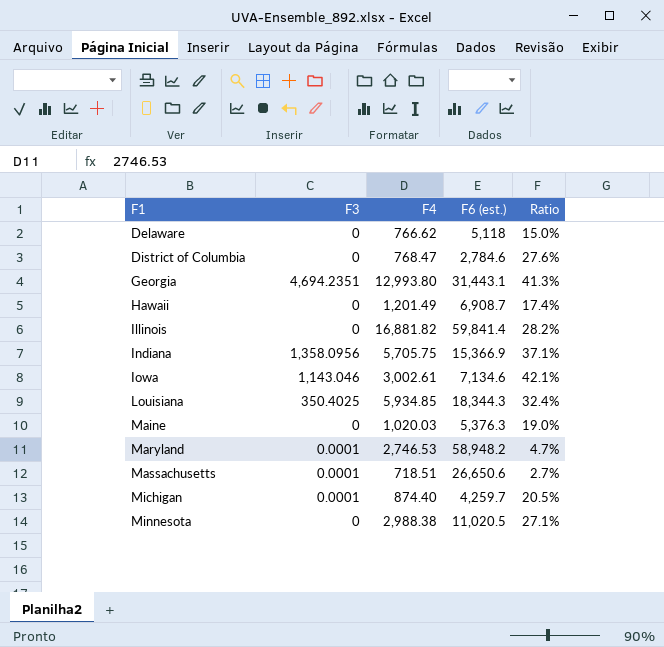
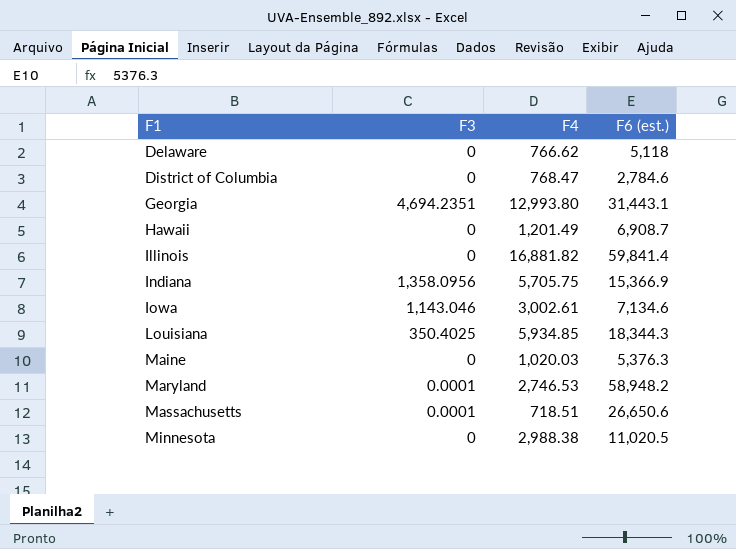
column Ratio | formula: [F4] / [F6 (est.)] -> none
row Michigan: 0.0001 | 874.40 | 4,259.7 | 20.5% -> none

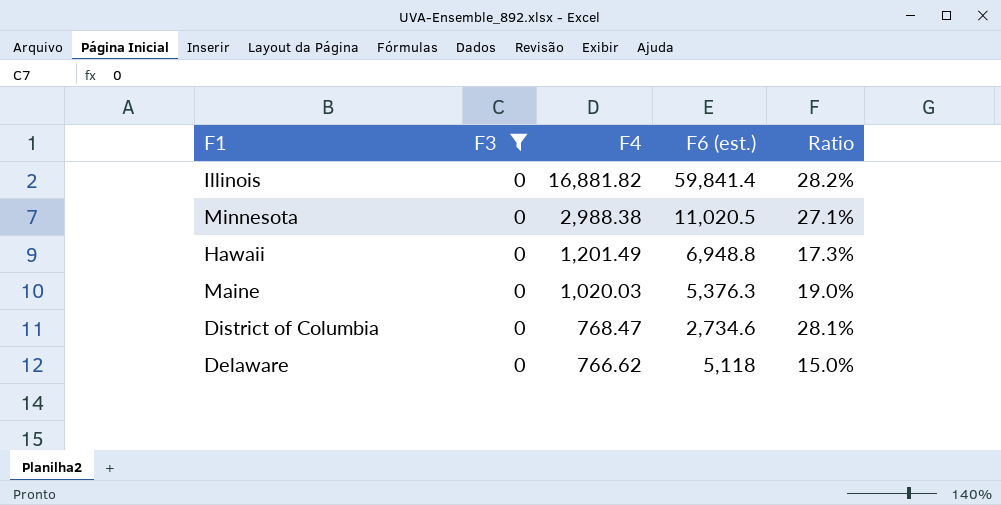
filter: none -> F3 = 0
row order: F1 ascending -> F4 descending
column Ratio | formula: none -> [F4] / [F6 (est.)]
Hawaii | F6 (est.): 6,908.7 -> 6,948.8
District of Columbia | F6 (est.): 2,784.6 -> 2,734.6

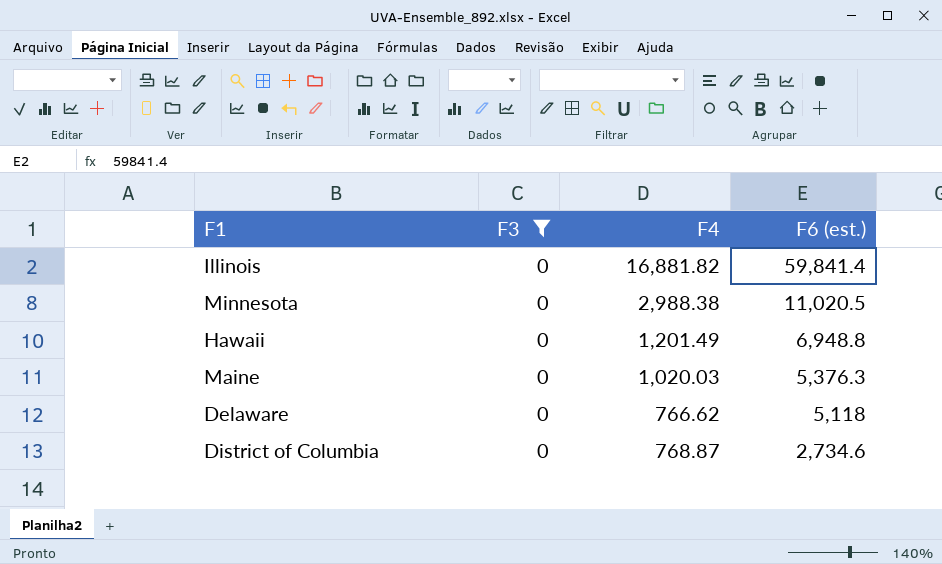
row order: F4 descending -> F6 (est.) descending
column Ratio | formula: [F4] / [F6 (est.)] -> none
District of Columbia | F4: 768.47 -> 768.87

